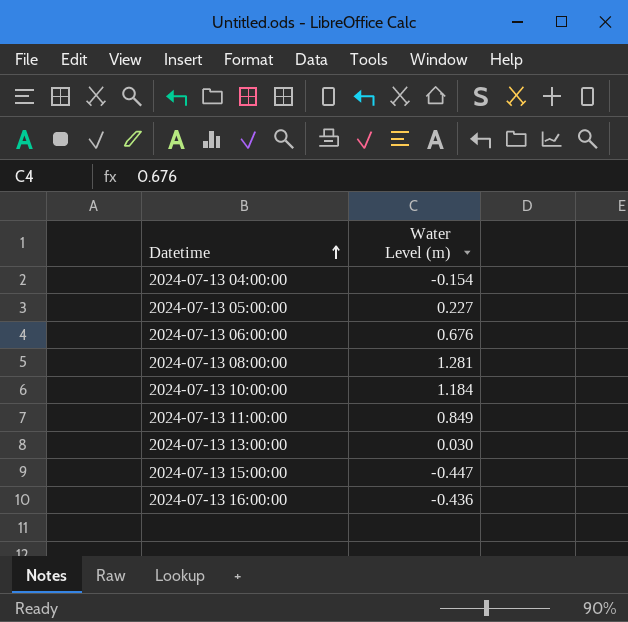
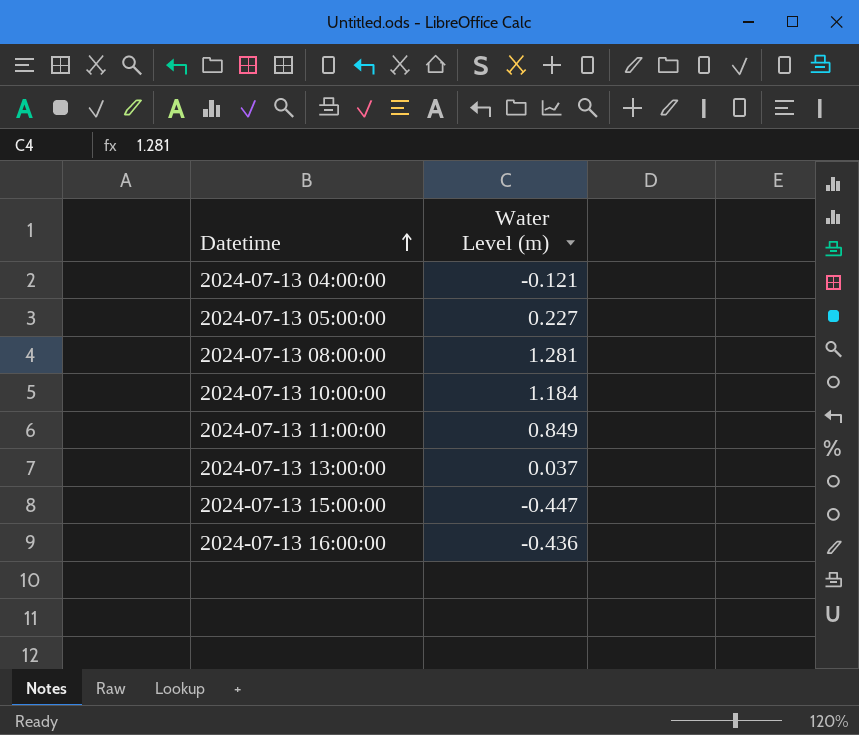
row 2024-07-13 06:00:00: 0.676 -> none
2024-07-13 04:00:00 | Water Level (m): -0.154 -> -0.121
2024-07-13 13:00:00 | Water Level (m): 0.030 -> 0.037

